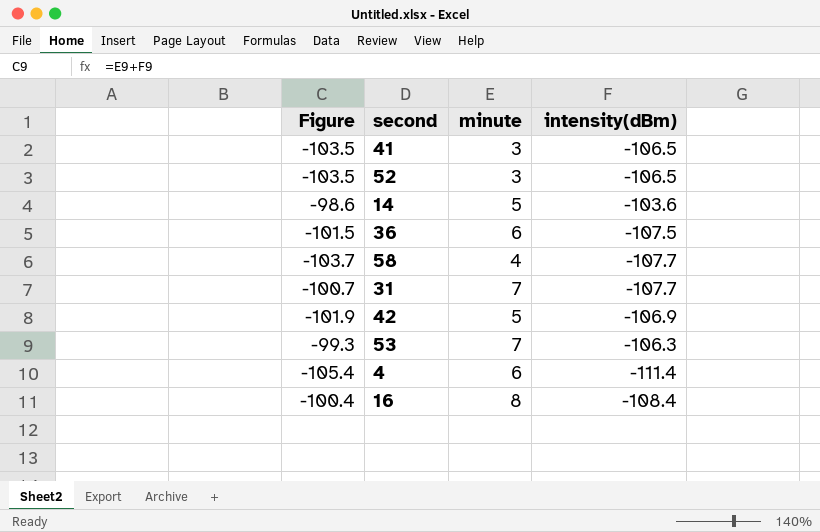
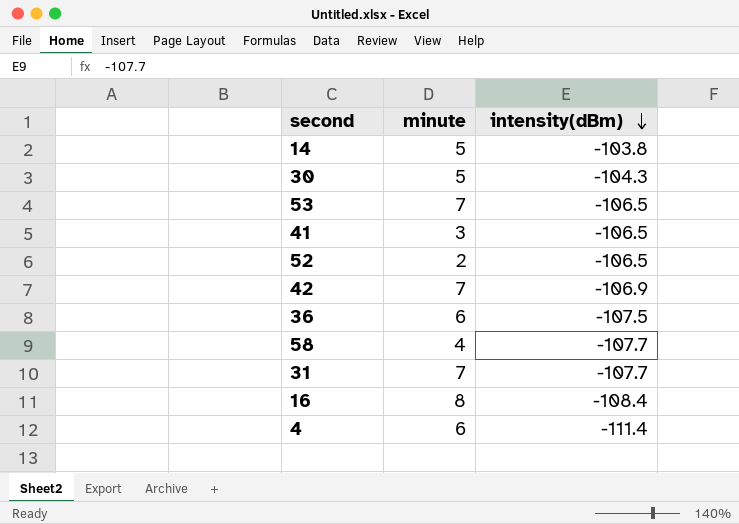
row order: none -> intensity(dBm) descending
column Figure | formula: [minute] + [intensity(dBm)] -> none
14 | intensity(dBm): -103.6 -> -103.8
row 30: none -> 5 | -104.3
53 | intensity(dBm): -106.3 -> -106.5
52 | minute: 3 -> 2
42 | minute: 5 -> 7

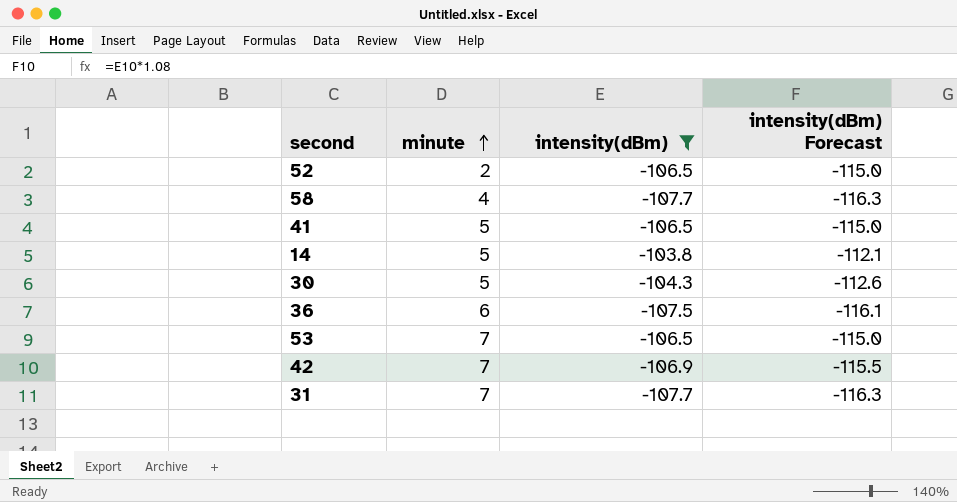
filter: none -> intensity(dBm) >= -107.7
row order: intensity(dBm) descending -> minute ascending
column intensity(dBm) Forecast | formula: none -> [intensity(dBm)] * 1.08
41 | minute: 3 -> 5

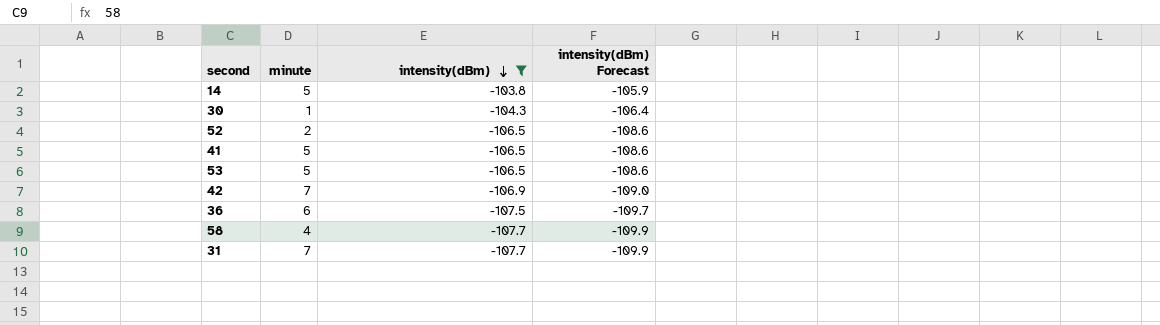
row order: minute ascending -> intensity(dBm) descending
column intensity(dBm) Forecast | formula: [intensity(dBm)] * 1.08 -> [intensity(dBm)] * 1.02
30 | minute: 5 -> 1
53 | minute: 7 -> 5

